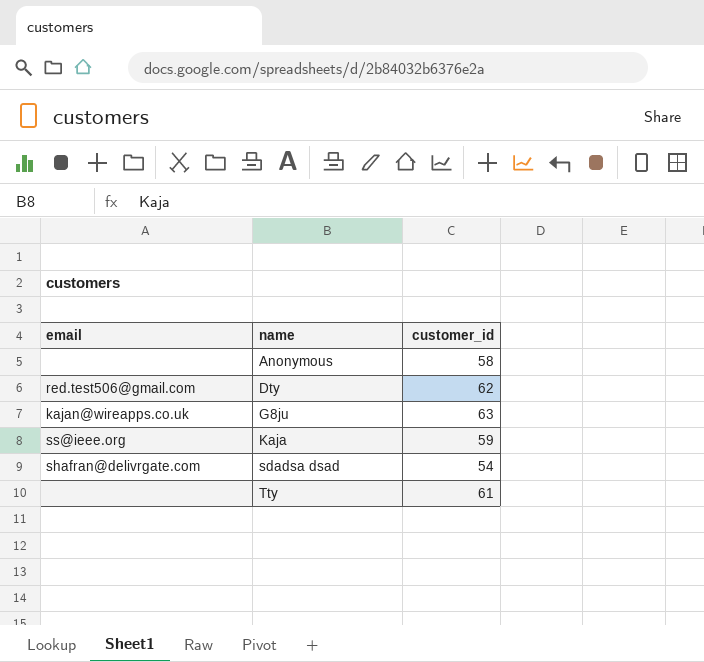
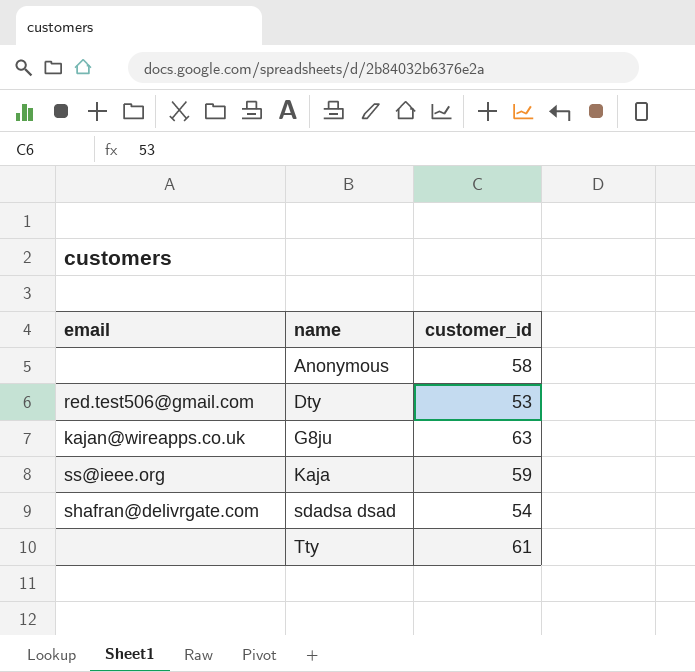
Dty | customer_id: 62 -> 53

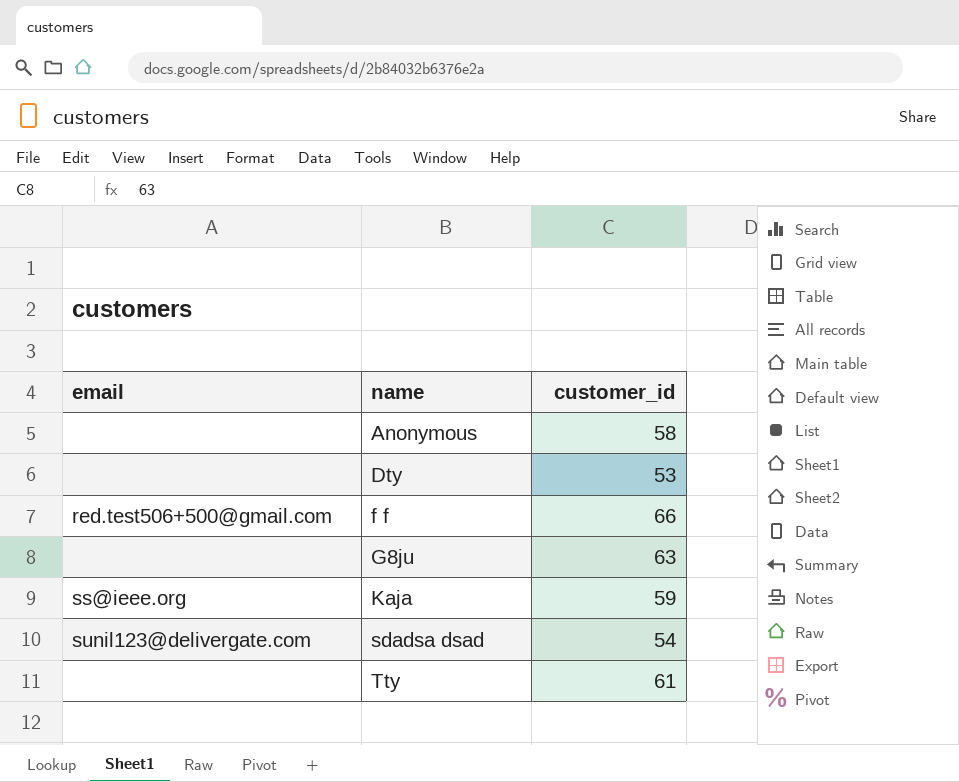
Dty | email: red.test506@gmail.com -> none
row f f: none -> red.test506+500@gmail.com | 66
G8ju | email: kajan@wireapps.co.uk -> none
sdadsa dsad | email: shafran@delivrgate.com -> sunil123@delivergate.com

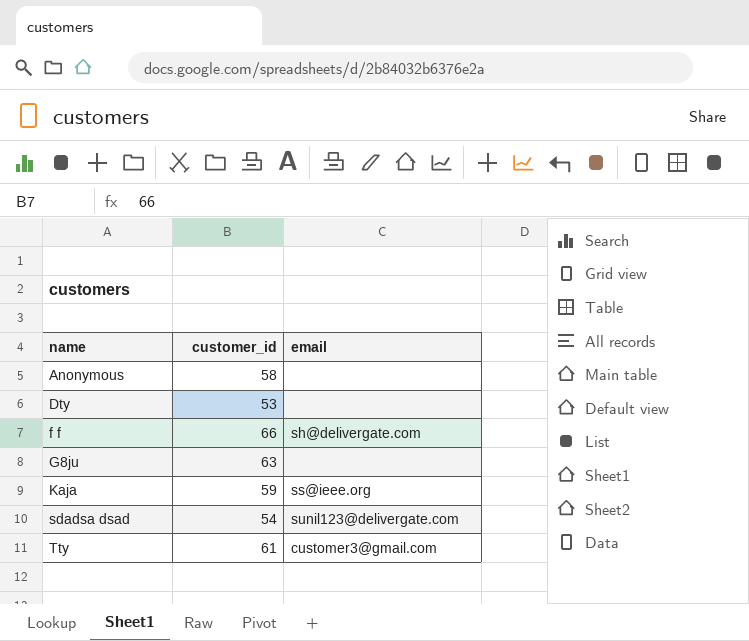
column email | position: 1 -> 3
f f | email: red.test506+500@gmail.com -> sh@delivergate.com
Tty | email: none -> customer3@gmail.com

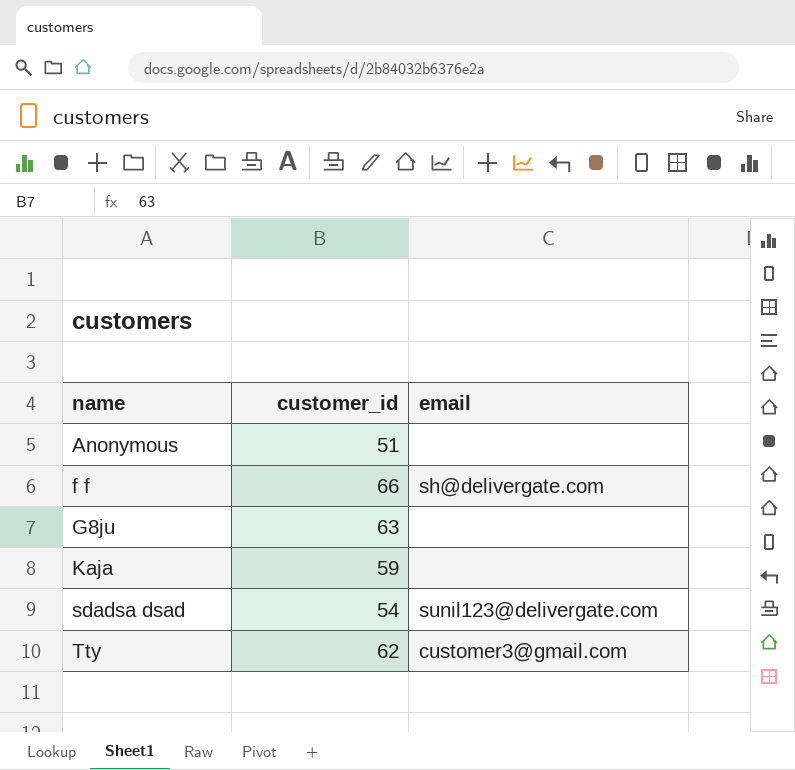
row Dty: 53 | none -> none
Anonymous | customer_id: 58 -> 51
Kaja | email: ss@ieee.org -> none
Tty | customer_id: 61 -> 62

